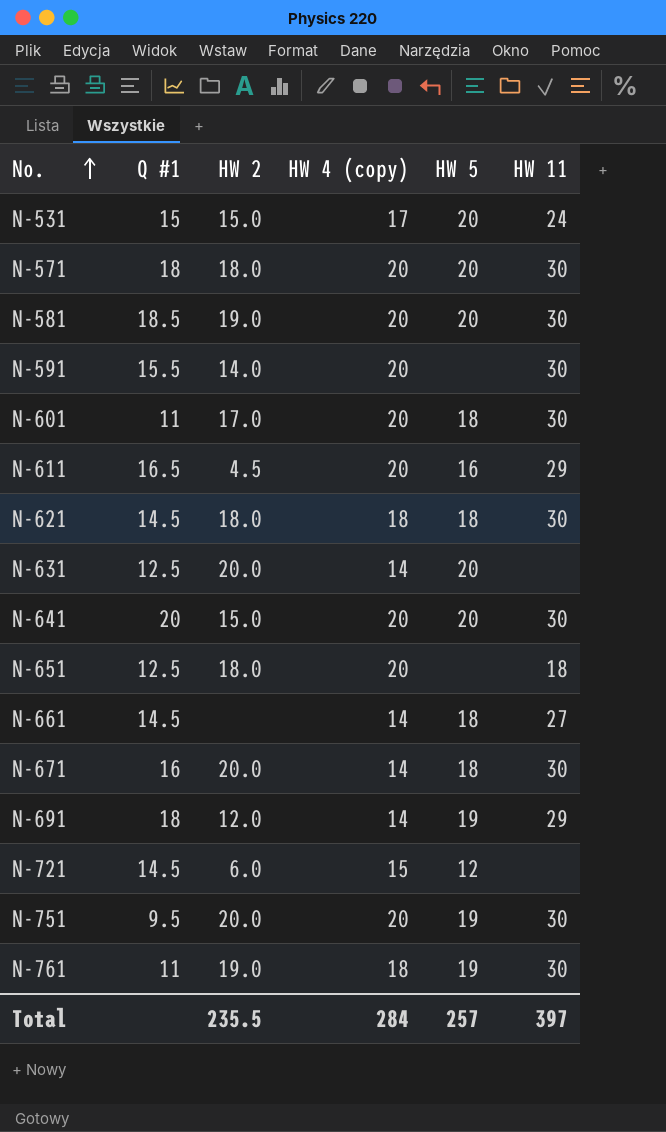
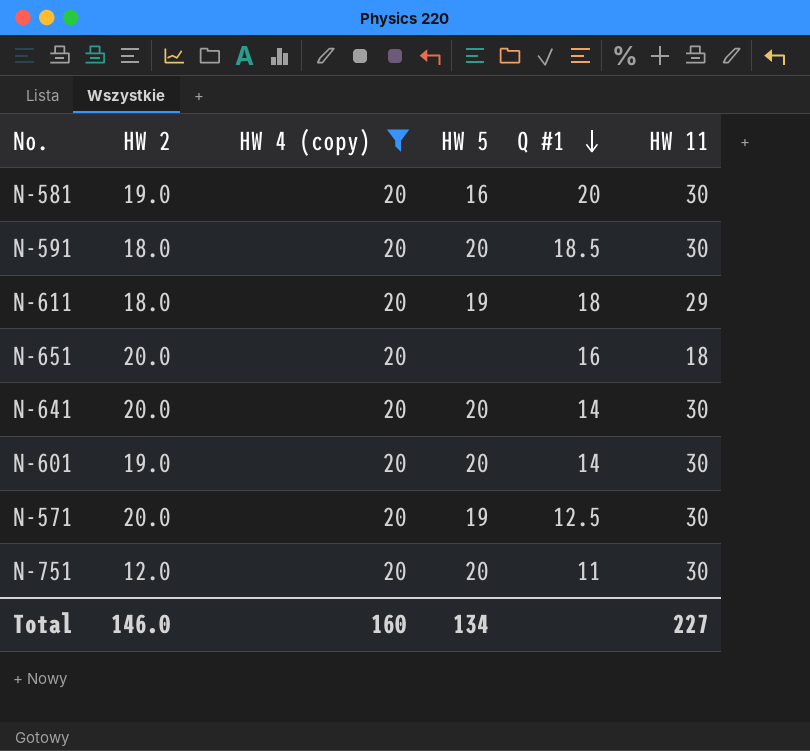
filter: none -> HW 4 (copy) = 20
row order: No. ascending -> Q #1 descending
column Q #1 | position: 2 -> 5
N-581 | HW 5: 20 -> 16
N-581 | Q #1: 18.5 -> 20
N-591 | HW 2: 14.0 -> 18.0
N-591 | HW 5: none -> 20
N-591 | Q #1: 15.5 -> 18.5
N-611 | HW 2: 4.5 -> 18.0
N-611 | HW 5: 16 -> 19
N-611 | Q #1: 16.5 -> 18
N-651 | HW 2: 18.0 -> 20.0
N-651 | Q #1: 12.5 -> 16
N-641 | HW 2: 15.0 -> 20.0
N-641 | Q #1: 20 -> 14
N-601 | HW 2: 17.0 -> 19.0
N-601 | HW 5: 18 -> 20
N-601 | Q #1: 11 -> 14
N-571 | HW 2: 18.0 -> 20.0
N-571 | HW 5: 20 -> 19
N-571 | Q #1: 18 -> 12.5
N-751 | HW 2: 20.0 -> 12.0
N-751 | HW 5: 19 -> 20
N-751 | Q #1: 9.5 -> 11
Total | HW 2: 235.5 -> 146.0
Total | HW 4 (copy): 284 -> 160
Total | HW 5: 257 -> 134
Total | HW 11: 397 -> 227

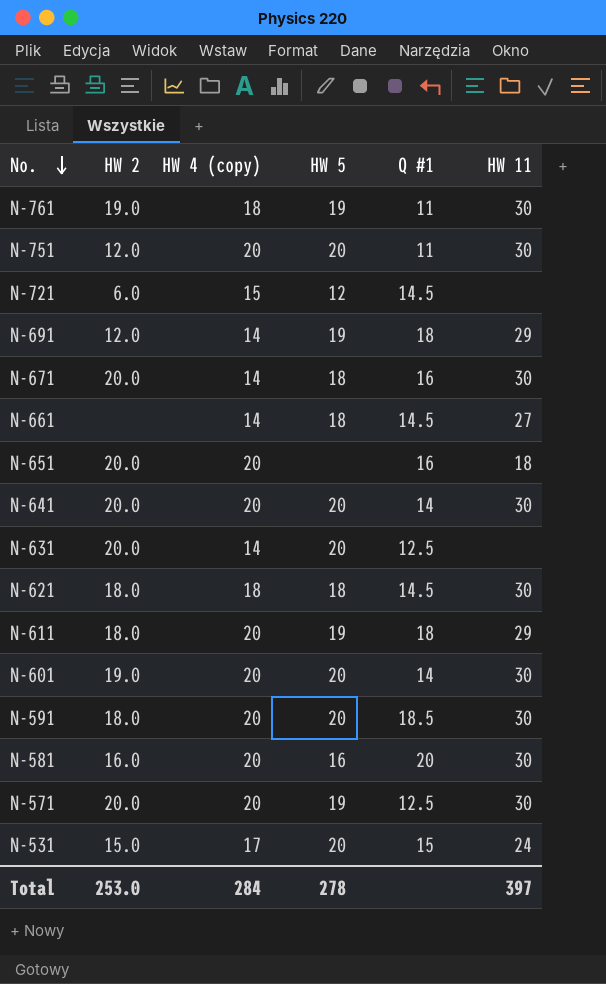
filter: HW 4 (copy) = 20 -> none
row order: Q #1 descending -> No. descending
N-581 | HW 2: 19.0 -> 16.0
Total | HW 2: 146.0 -> 253.0
Total | HW 4 (copy): 160 -> 284
Total | HW 5: 134 -> 278
Total | HW 11: 227 -> 397

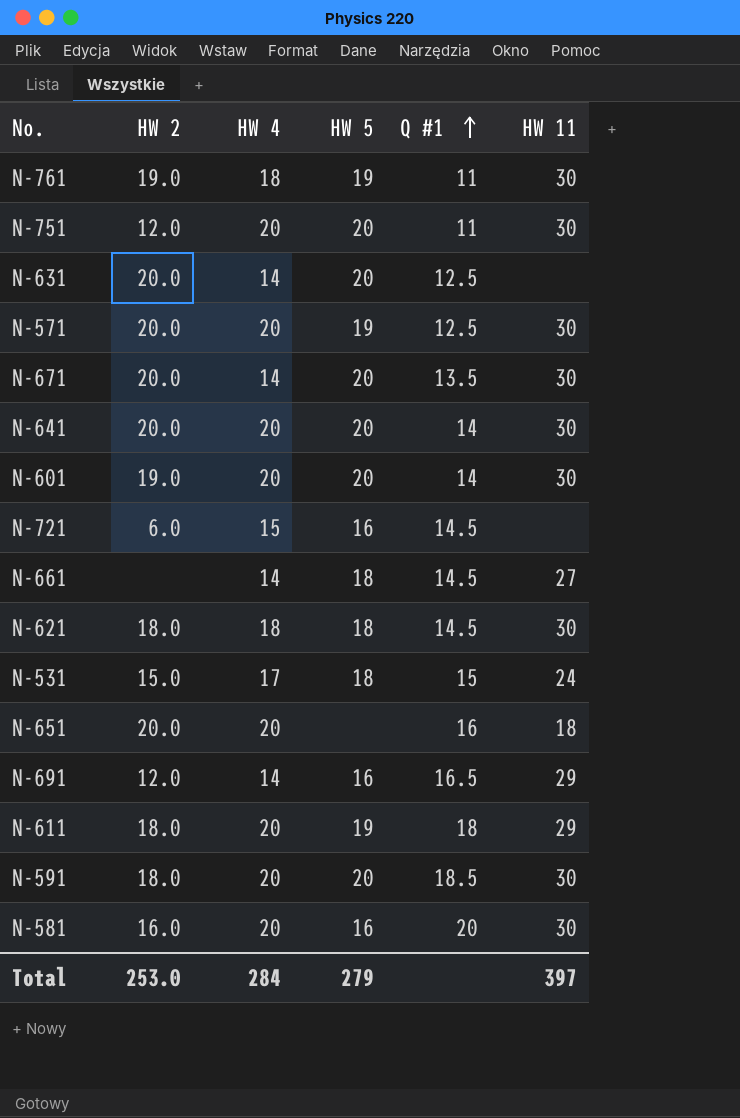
row order: No. descending -> Q #1 ascending
column name: HW 4 (copy) -> HW 4
N-671 | HW 5: 18 -> 20
N-671 | Q #1: 16 -> 13.5
N-721 | HW 5: 12 -> 16
N-531 | HW 5: 20 -> 18
N-691 | HW 5: 19 -> 16
N-691 | Q #1: 18 -> 16.5
Total | HW 5: 278 -> 279

